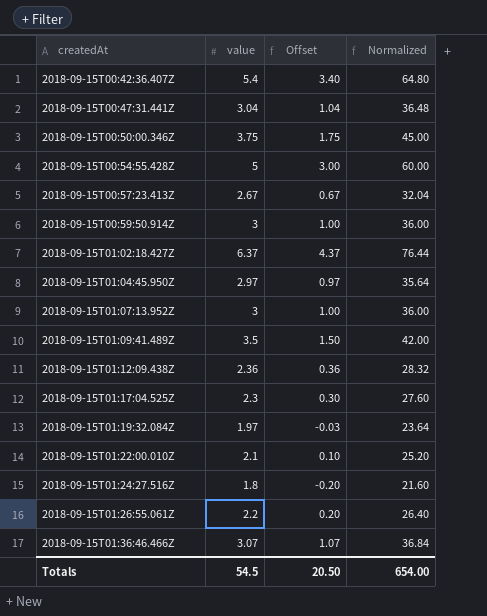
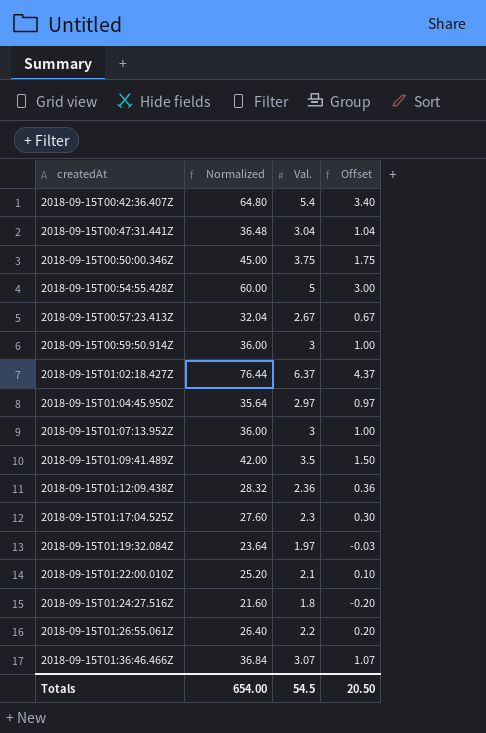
column Normalized | position: 4 -> 2
column name: value -> Val.

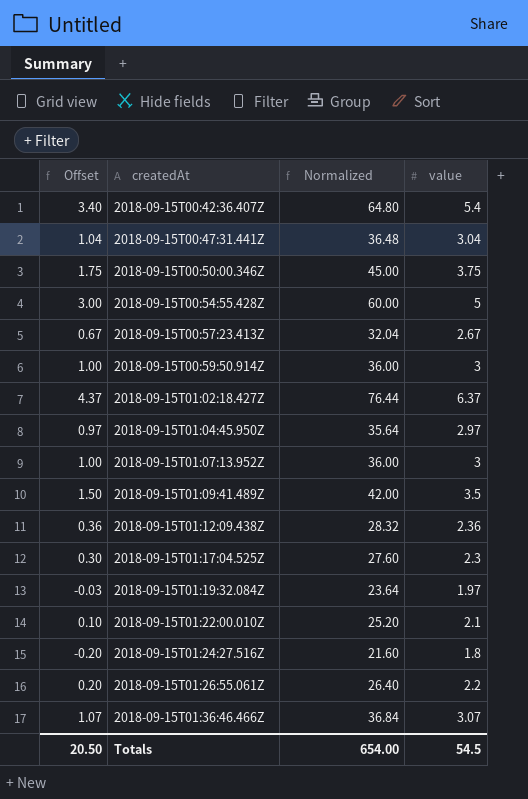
column Offset | position: 4 -> 1
column name: Val. -> value

